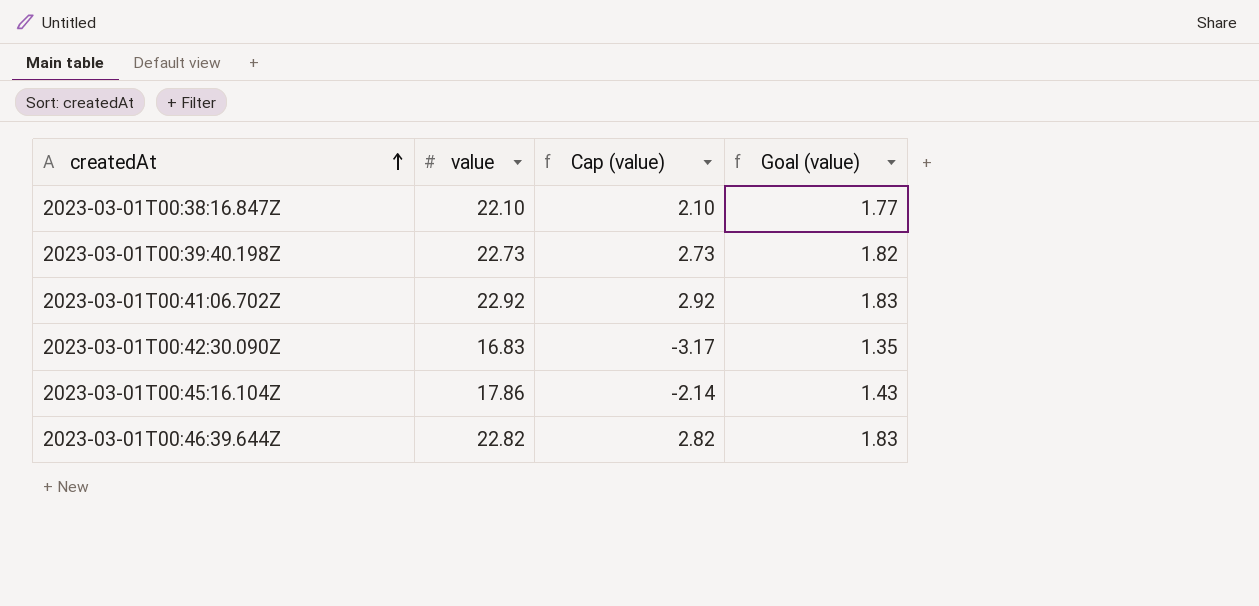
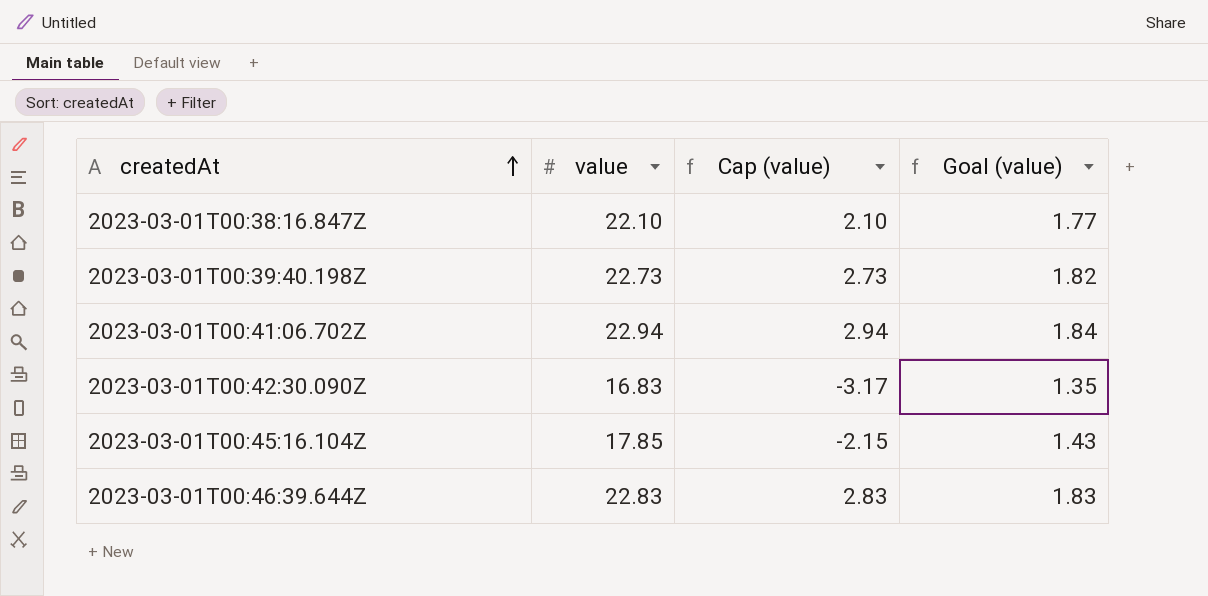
2023-03-01T00:41:06.702Z | value: 22.92 -> 22.94
2023-03-01T00:41:06.702Z | Cap (value): 2.92 -> 2.94
2023-03-01T00:41:06.702Z | Goal (value): 1.83 -> 1.84
2023-03-01T00:45:16.104Z | value: 17.86 -> 17.85
2023-03-01T00:45:16.104Z | Cap (value): -2.14 -> -2.15
2023-03-01T00:46:39.644Z | value: 22.82 -> 22.83
2023-03-01T00:46:39.644Z | Cap (value): 2.82 -> 2.83

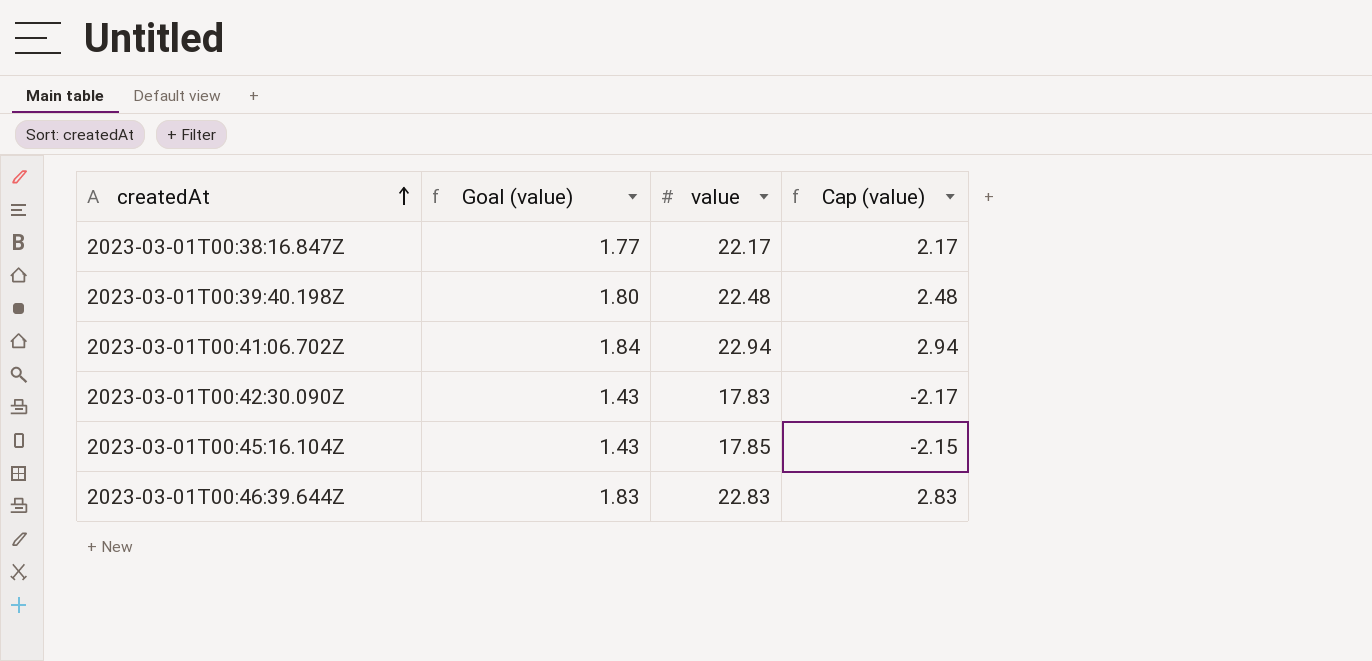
column Goal (value) | position: 4 -> 2
2023-03-01T00:38:16.847Z | value: 22.10 -> 22.17
2023-03-01T00:38:16.847Z | Cap (value): 2.10 -> 2.17
2023-03-01T00:39:40.198Z | Goal (value): 1.82 -> 1.80
2023-03-01T00:39:40.198Z | value: 22.73 -> 22.48
2023-03-01T00:39:40.198Z | Cap (value): 2.73 -> 2.48
2023-03-01T00:42:30.090Z | Goal (value): 1.35 -> 1.43
2023-03-01T00:42:30.090Z | value: 16.83 -> 17.83
2023-03-01T00:42:30.090Z | Cap (value): -3.17 -> -2.17

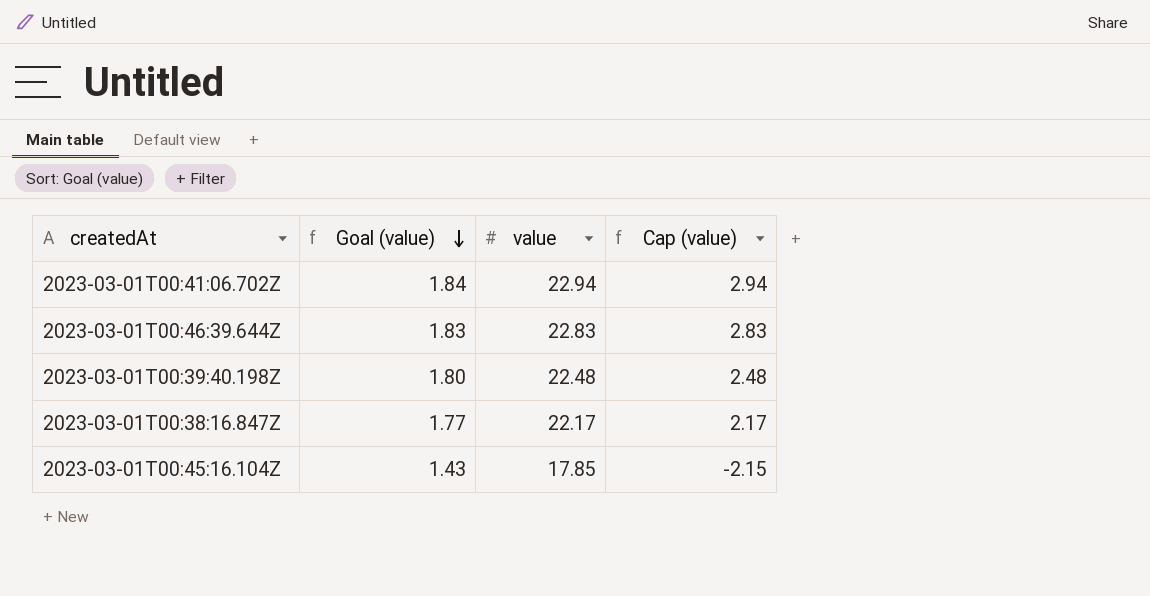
row order: createdAt ascending -> Goal (value) descending
row 2023-03-01T00:42:30.090Z: 1.43 | 17.83 | -2.17 -> none

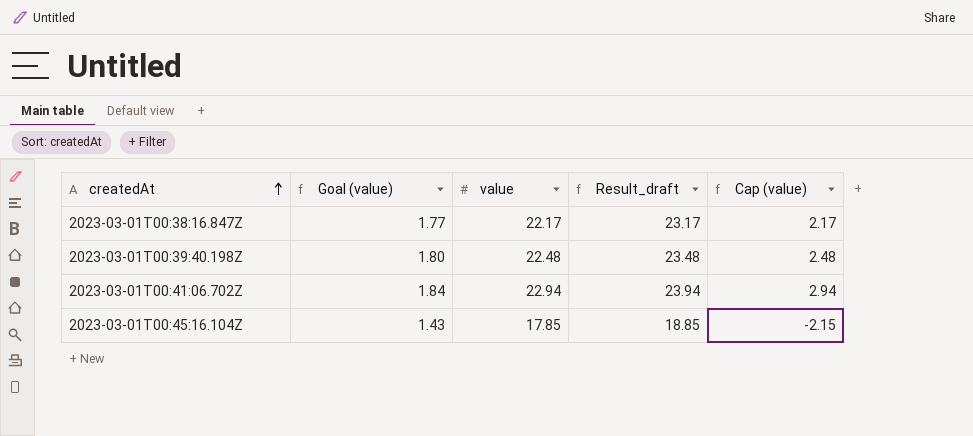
row order: Goal (value) descending -> createdAt ascending
column Result_draft | formula: none -> [value] + 1
row 2023-03-01T00:46:39.644Z: 1.83 | 22.83 | 2.83 -> none

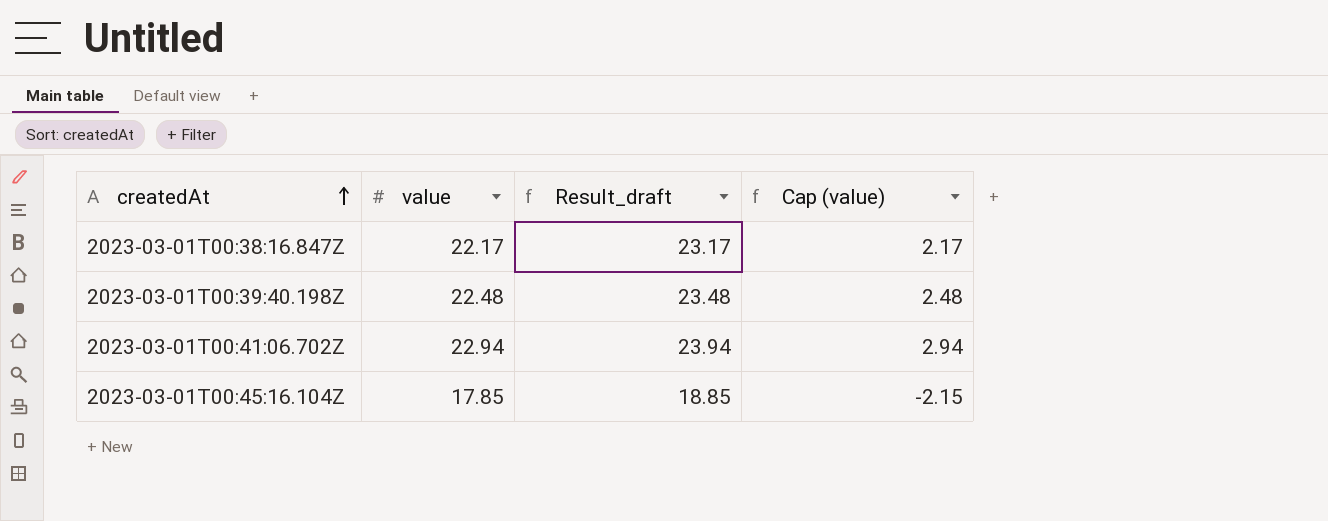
column Goal (value) | formula: [value] * 0.08 -> none

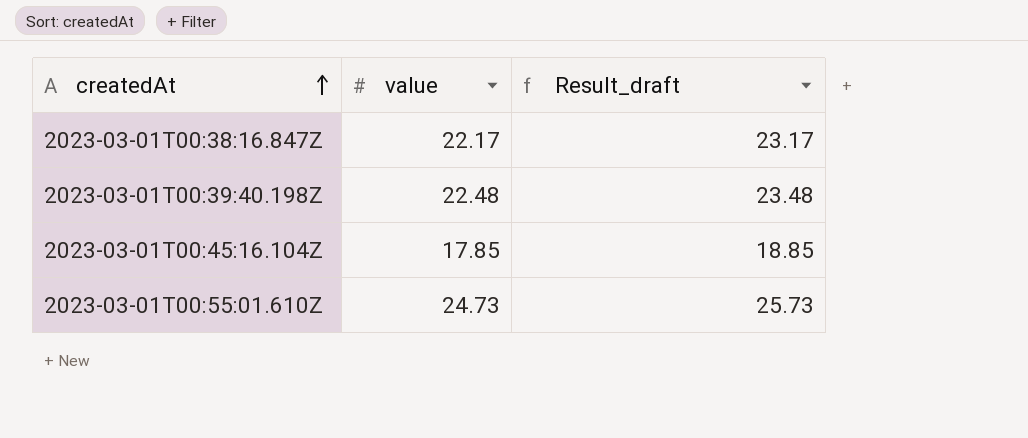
column Cap (value) | formula: [value] - 20 -> none
row 2023-03-01T00:41:06.702Z: 22.94 | 23.94 | 2.94 -> none
row 2023-03-01T00:55:01.610Z: none -> 24.73 | 25.73

